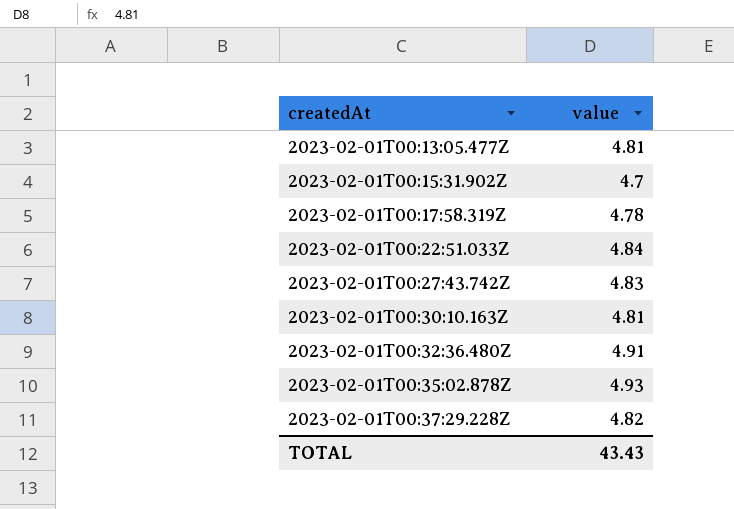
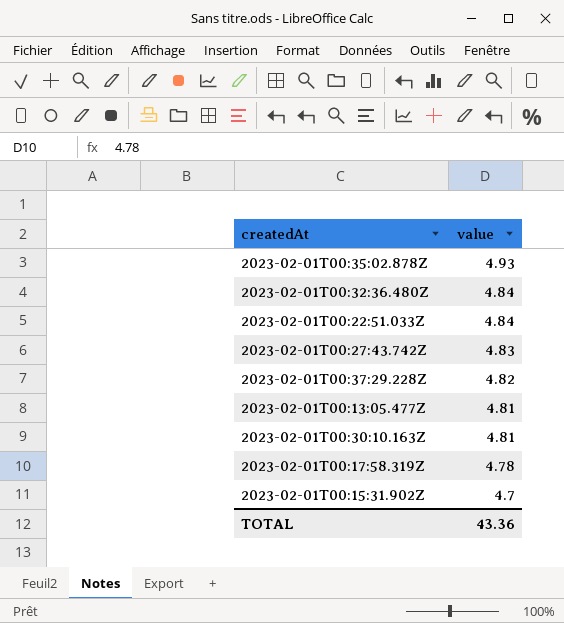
row order: createdAt ascending -> value descending
2023-02-01T00:32:36.480Z | value: 4.91 -> 4.84
TOTAL | value: 43.43 -> 43.36

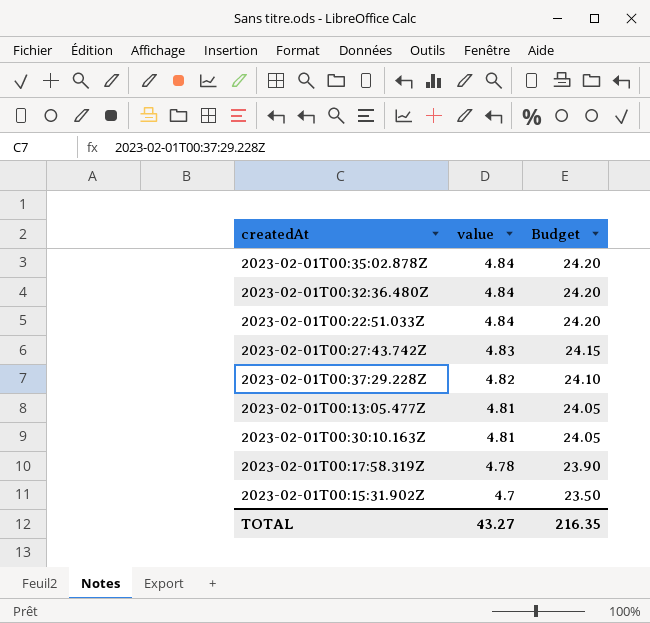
column Budget | formula: none -> [value] * 5
2023-02-01T00:35:02.878Z | value: 4.93 -> 4.84
TOTAL | value: 43.36 -> 43.27

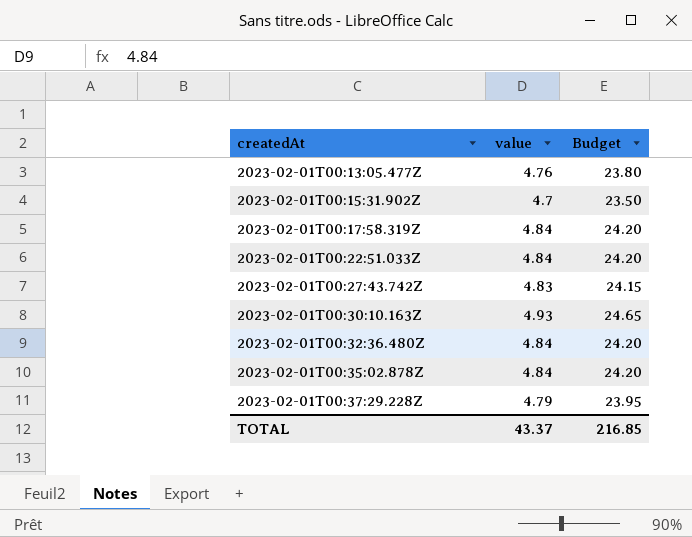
row order: value descending -> createdAt ascending
2023-02-01T00:13:05.477Z | value: 4.81 -> 4.76
2023-02-01T00:13:05.477Z | Budget: 24.05 -> 23.80
2023-02-01T00:17:58.319Z | value: 4.78 -> 4.84
2023-02-01T00:17:58.319Z | Budget: 23.90 -> 24.20
2023-02-01T00:30:10.163Z | value: 4.81 -> 4.93
2023-02-01T00:30:10.163Z | Budget: 24.05 -> 24.65
2023-02-01T00:37:29.228Z | value: 4.82 -> 4.79
2023-02-01T00:37:29.228Z | Budget: 24.10 -> 23.95
TOTAL | value: 43.27 -> 43.37
TOTAL | Budget: 216.35 -> 216.85

